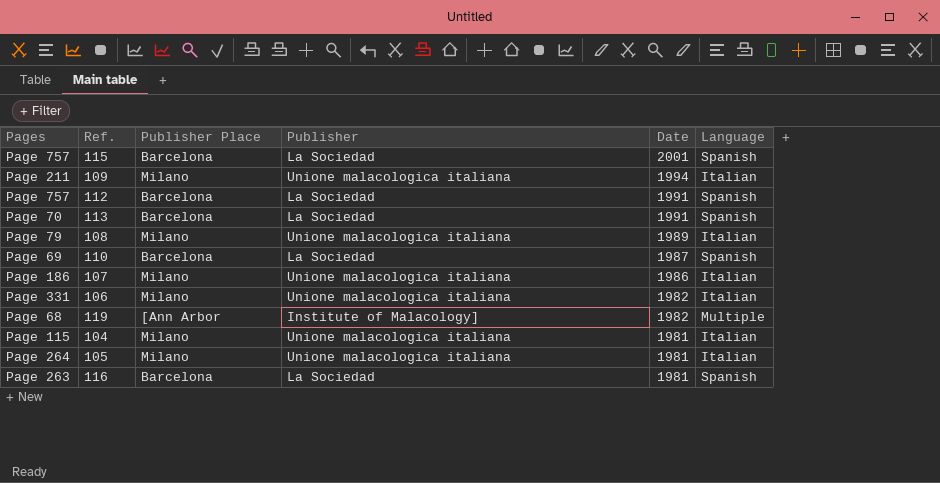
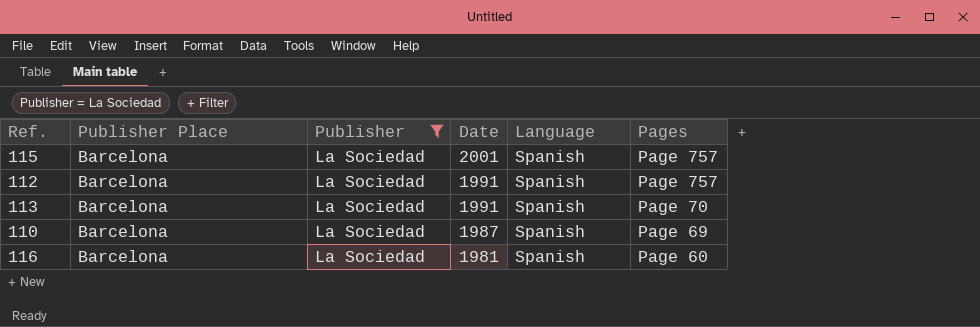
filter: none -> Publisher = La Sociedad
column Pages | position: 1 -> 6
116 | Pages: Page 263 -> Page 60

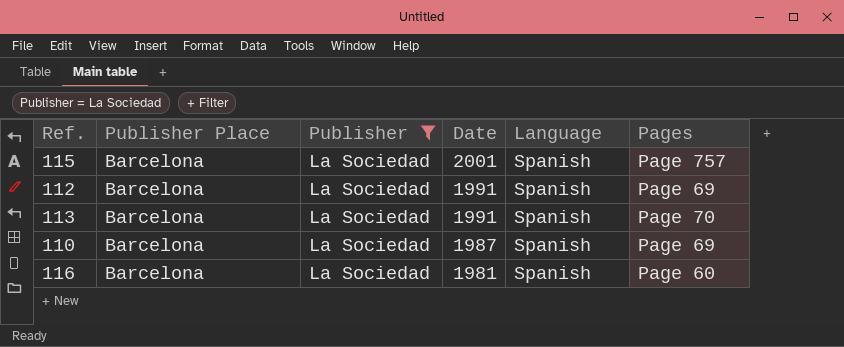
112 | Pages: Page 757 -> Page 69

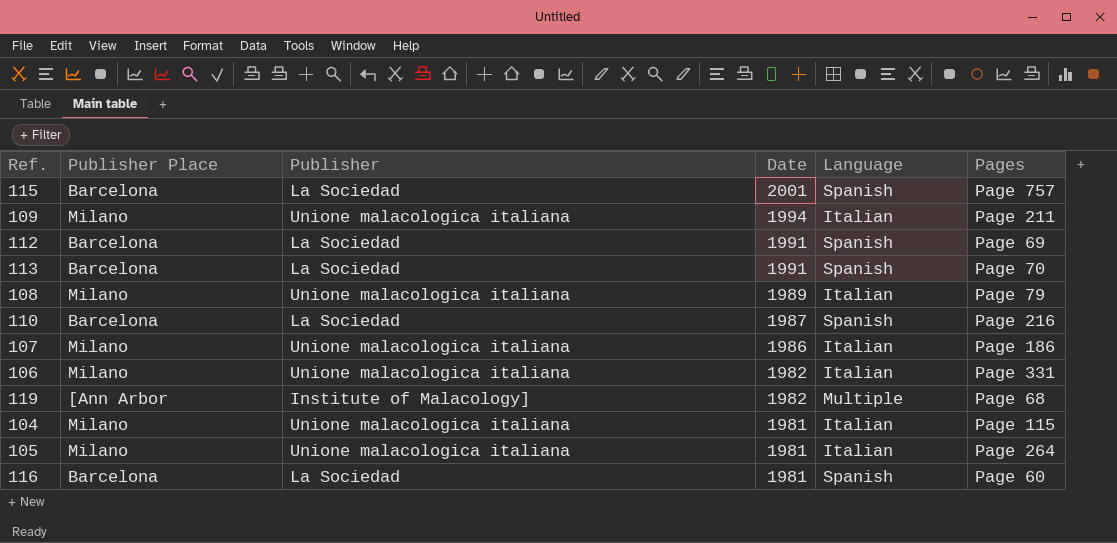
filter: Publisher = La Sociedad -> none
110 | Pages: Page 69 -> Page 216

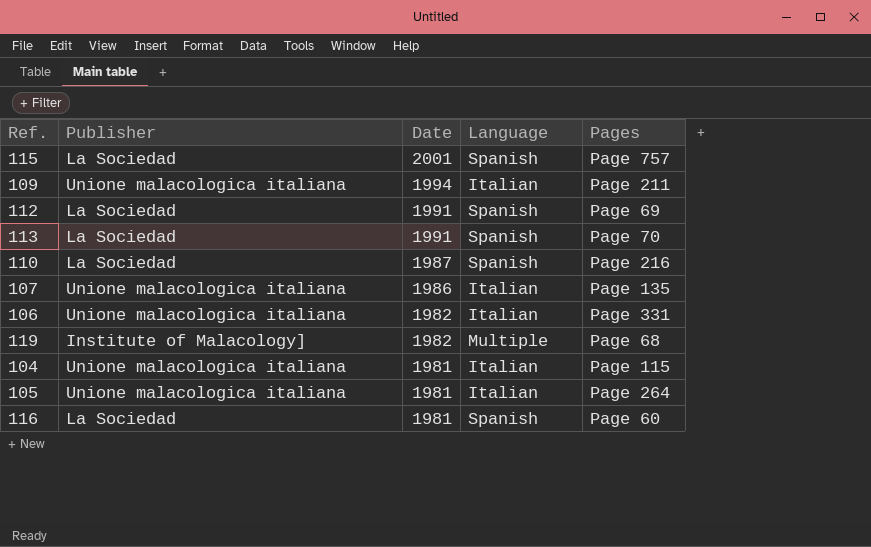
column Publisher Place | position: 2 -> none
row 108: Milano | Unione malacologica italiana | 1989 | Italian | Page 79 -> none
107 | Pages: Page 186 -> Page 135

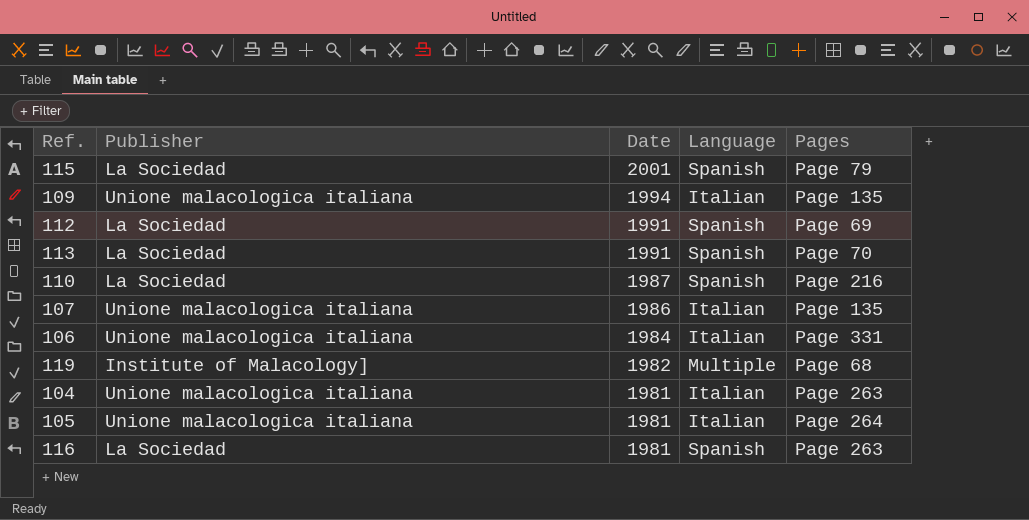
115 | Pages: Page 757 -> Page 79
109 | Pages: Page 211 -> Page 135
106 | Date: 1982 -> 1984
104 | Pages: Page 115 -> Page 263
116 | Pages: Page 60 -> Page 263

